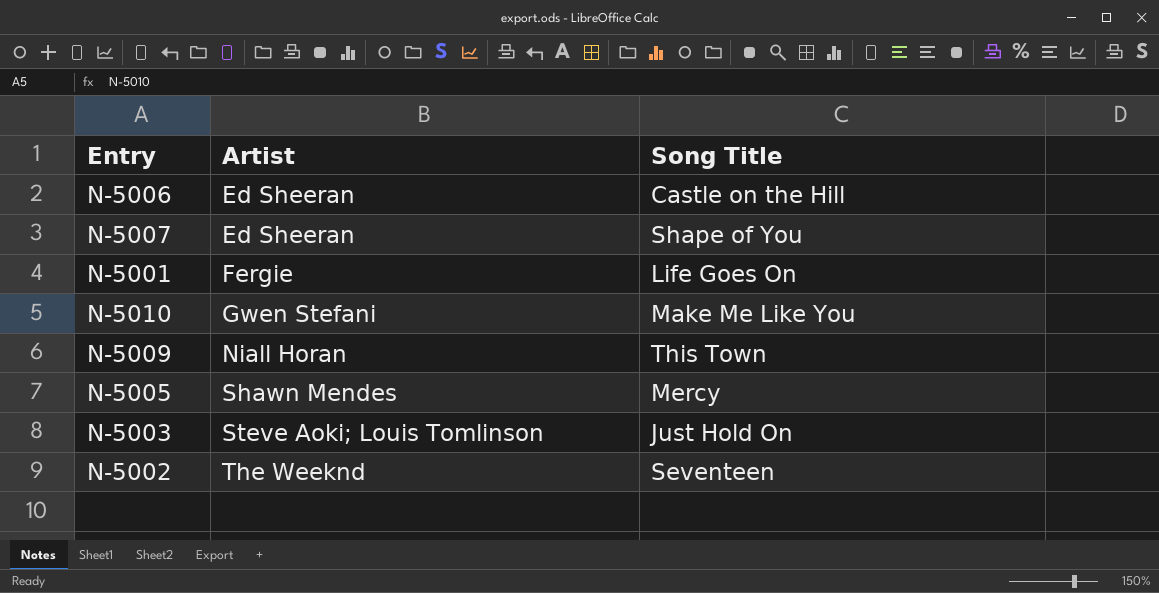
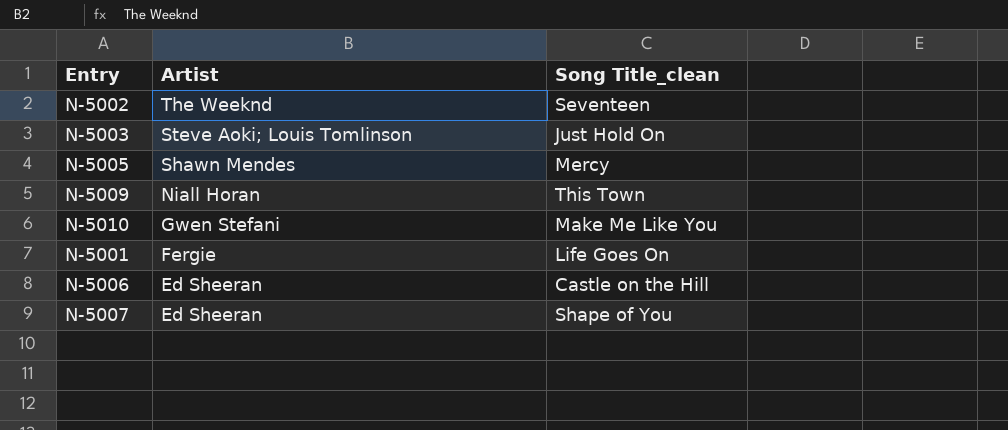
row order: Artist ascending -> Artist descending
column name: Song Title -> Song Title_clean

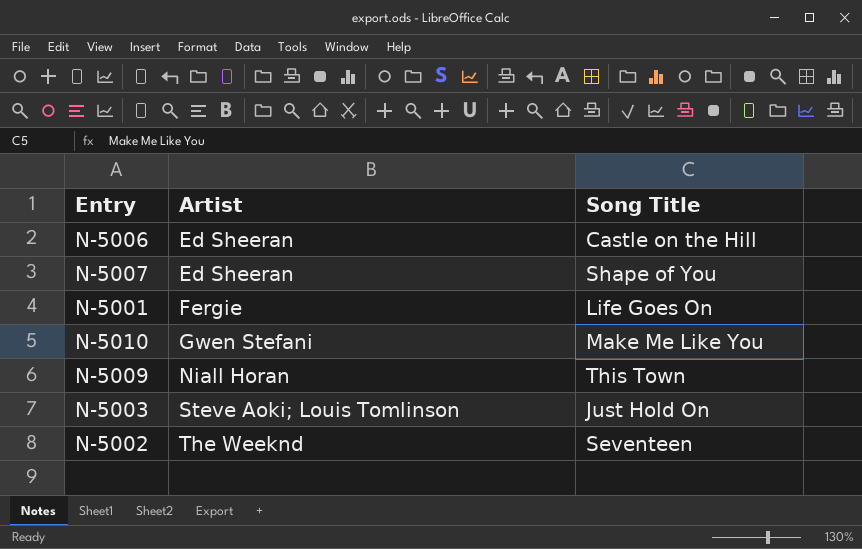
row order: Artist descending -> Artist ascending
column name: Song Title_clean -> Song Title
row N-5005: Shawn Mendes | Mercy -> none

